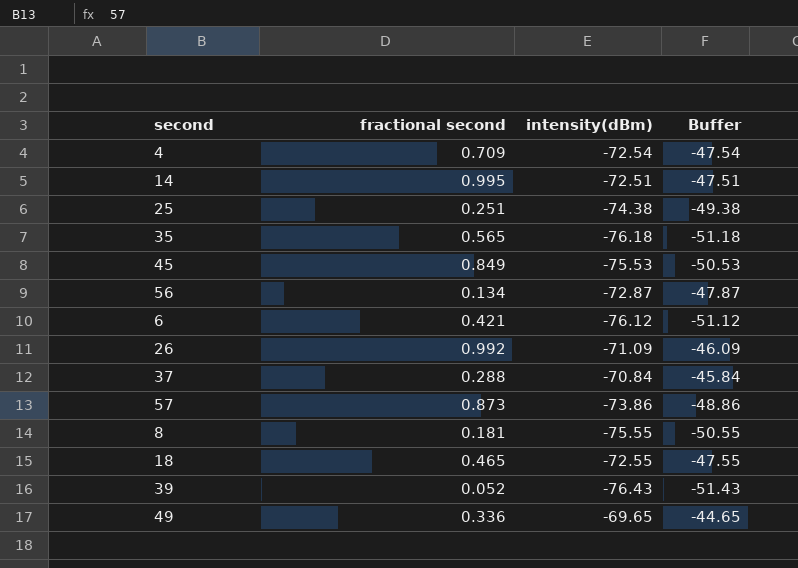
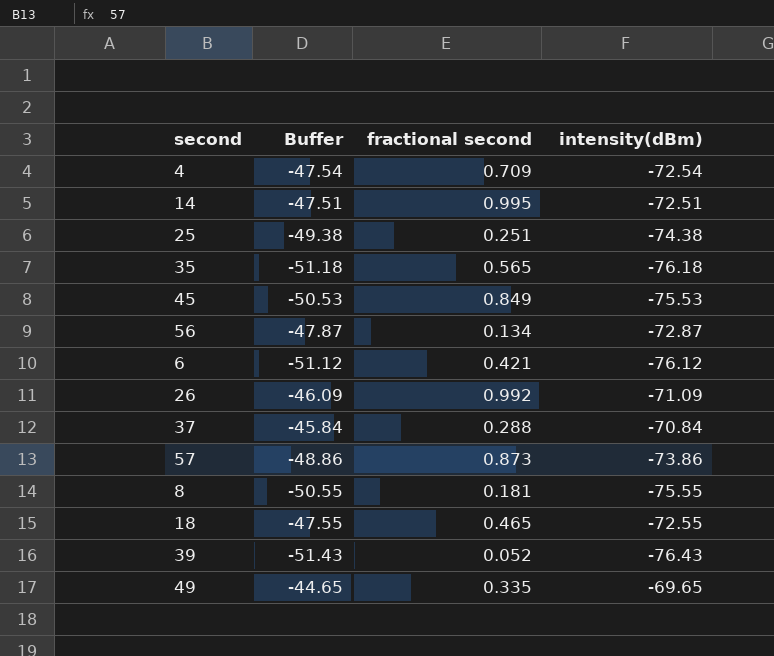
column Buffer | position: 4 -> 2
49 | fractional second: 0.336 -> 0.335

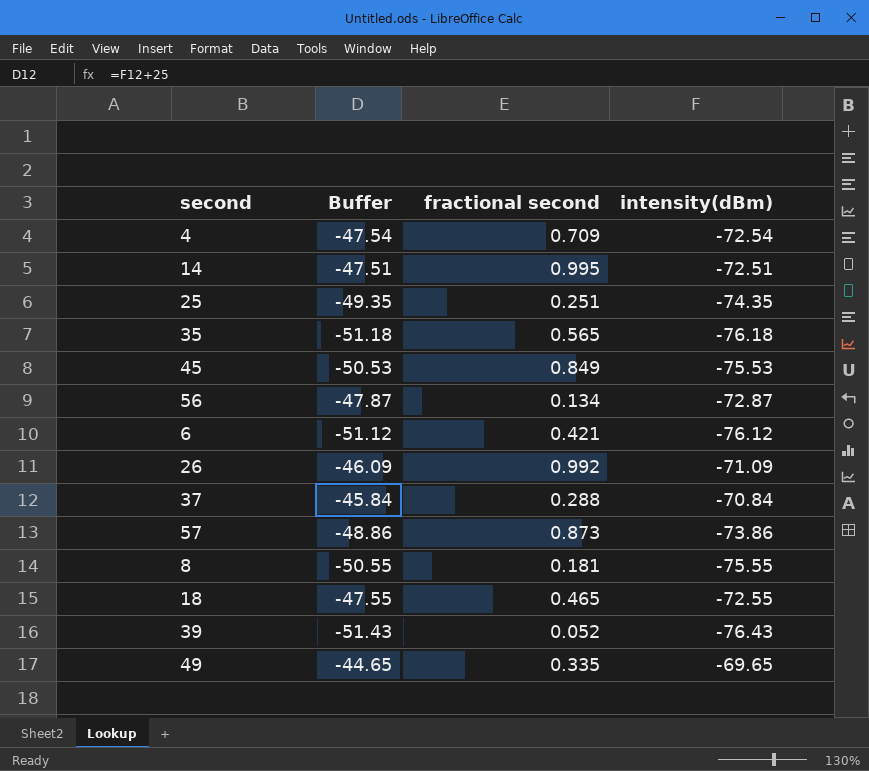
25 | Buffer: -49.38 -> -49.35
25 | intensity(dBm): -74.38 -> -74.35

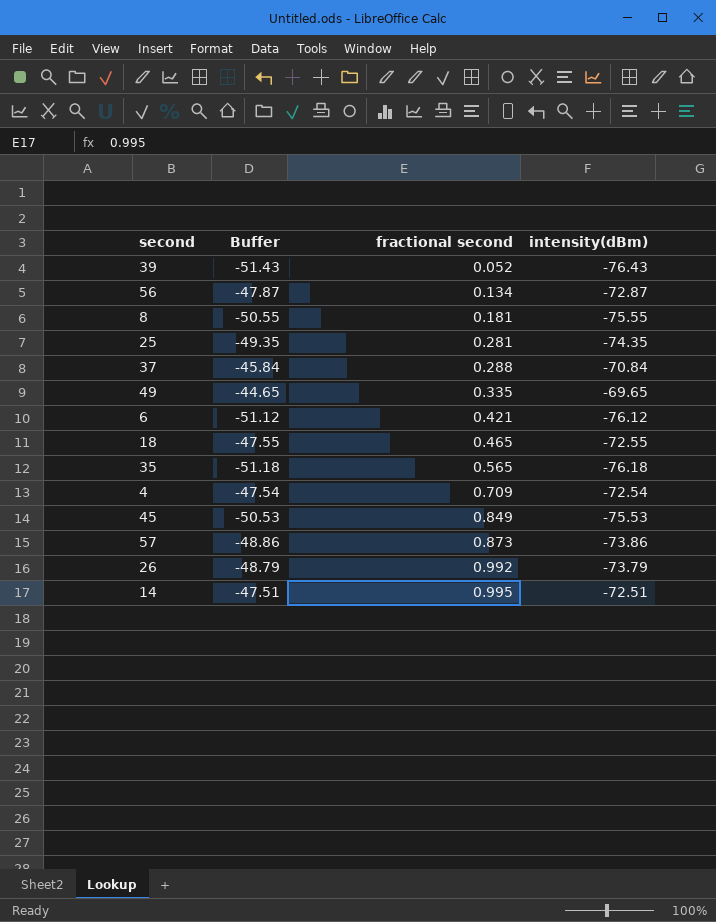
row order: none -> fractional second ascending
25 | fractional second: 0.251 -> 0.281
26 | Buffer: -46.09 -> -48.79
26 | intensity(dBm): -71.09 -> -73.79

